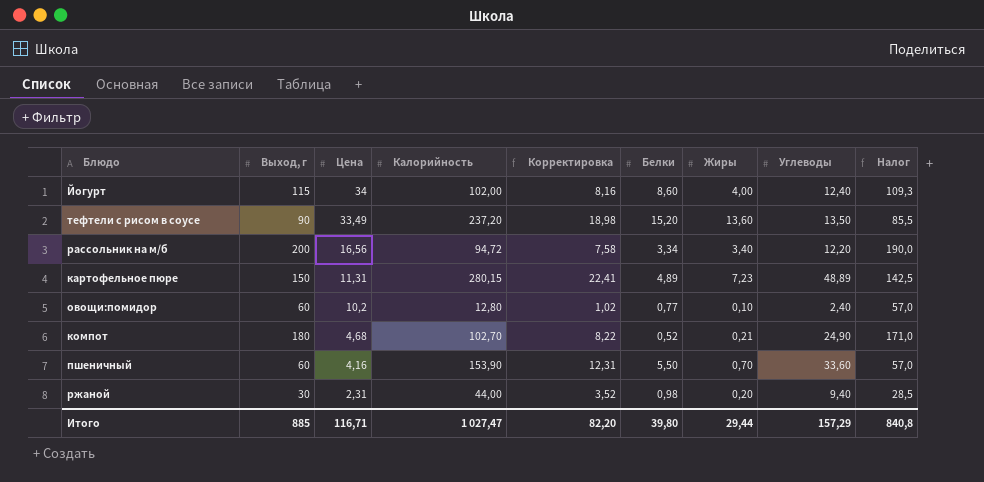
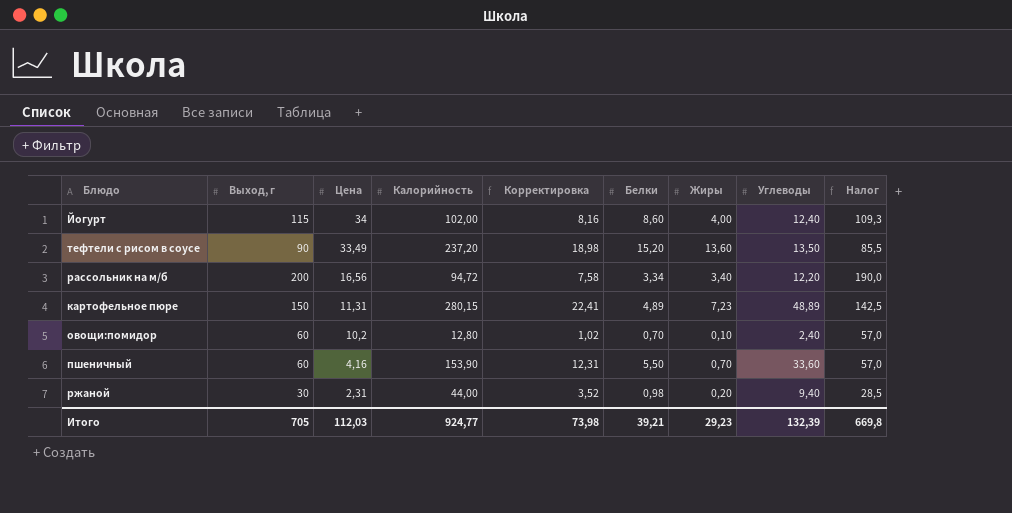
row компот: 180 | 4,68 | 102,70 | 8,22 | 0,52 | 0,21 | 24,90 | 171,0 -> none
овощи:помидор | Белки: 0,77 -> 0,70
Итого | Выход, г: 885 -> 705
Итого | Цена: 116,71 -> 112,03
Итого | Калорийность: 1 027,47 -> 924,77
Итого | Корректировка: 82,20 -> 73,98
Итого | Белки: 39,80 -> 39,21
Итого | Жиры: 29,44 -> 29,23
Итого | Углеводы: 157,29 -> 132,39
Итого | Налог: 840,8 -> 669,8

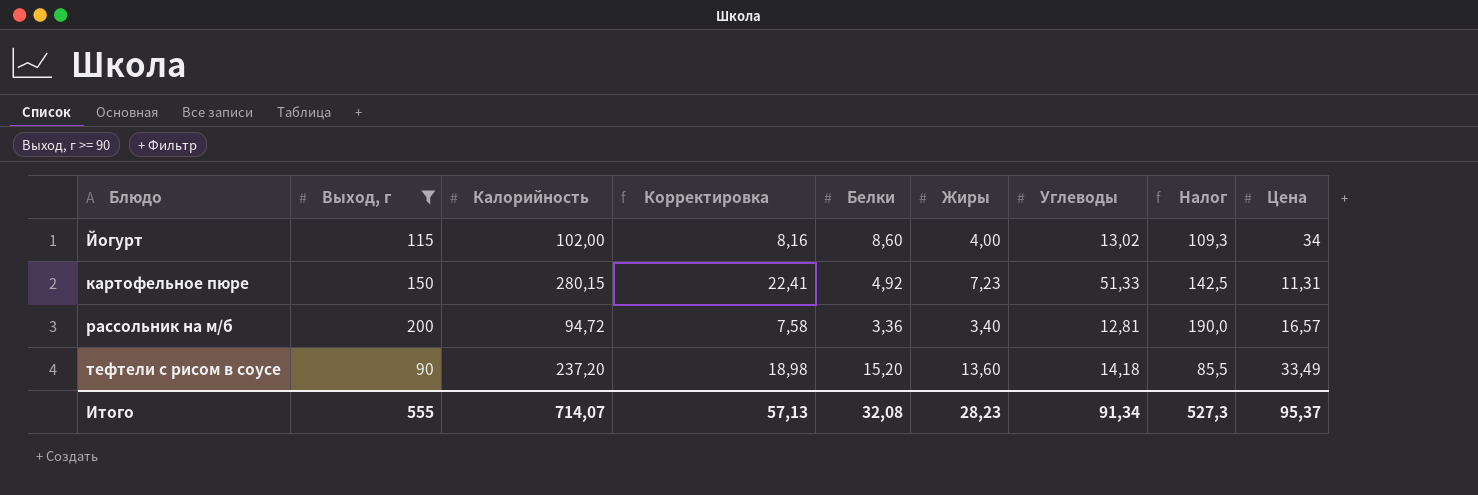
filter: none -> Выход, г >= 90
row order: Цена descending -> Блюдо ascending
column Цена | position: 3 -> 9
Йогурт | Углеводы: 12,40 -> 13,02
картофельное пюре | Белки: 4,89 -> 4,92
картофельное пюре | Углеводы: 48,89 -> 51,33
рассольник на м/б | Белки: 3,34 -> 3,36
рассольник на м/б | Углеводы: 12,20 -> 12,81
рассольник на м/б | Цена: 16,56 -> 16,57
тефтели с рисом в соусе | Углеводы: 13,50 -> 14,18
Итого | Выход, г: 705 -> 555
Итого | Калорийность: 924,77 -> 714,07
Итого | Корректировка: 73,98 -> 57,13
Итого | Белки: 39,21 -> 32,08
Итого | Жиры: 29,23 -> 28,23
Итого | Углеводы: 132,39 -> 91,34
Итого | Налог: 669,8 -> 527,3
Итого | Цена: 112,03 -> 95,37

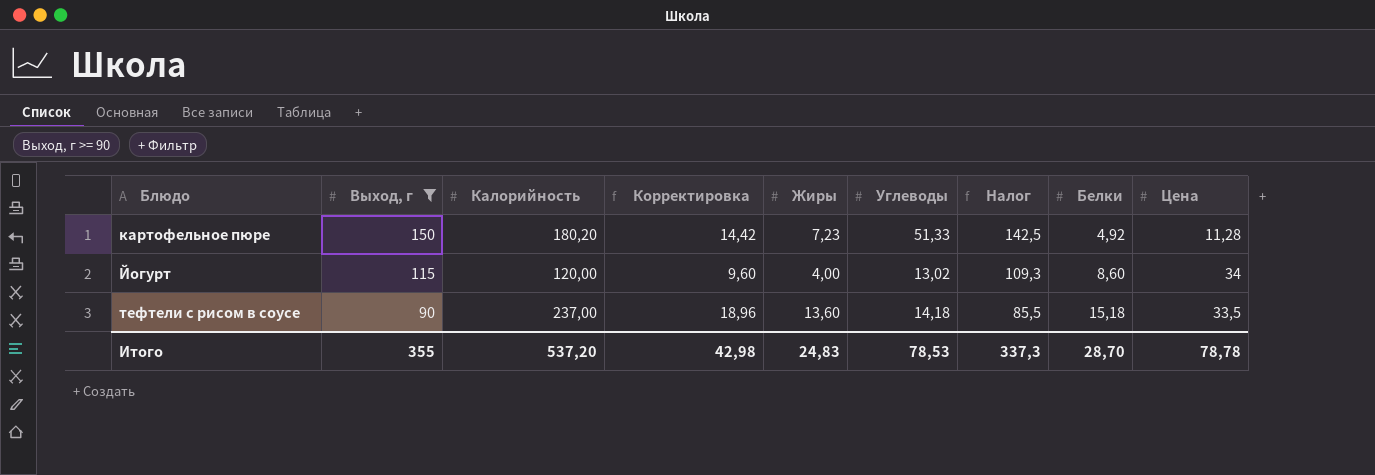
row order: Блюдо ascending -> Выход, г descending
column Белки | position: 5 -> 8
row рассольник на м/б: 200 | 94,72 | 7,58 | 3,36 | 3,40 | 12,81 | 190,0 | 16,57 -> none
картофельное пюре | Калорийность: 280,15 -> 180,20
картофельное пюре | Корректировка: 22,41 -> 14,42
картофельное пюре | Цена: 11,31 -> 11,28
Йогурт | Калорийность: 102,00 -> 120,00
Йогурт | Корректировка: 8,16 -> 9,60
тефтели с рисом в соусе | Калорийность: 237,20 -> 237,00
тефтели с рисом в соусе | Корректировка: 18,98 -> 18,96
тефтели с рисом в соусе | Белки: 15,20 -> 15,18
тефтели с рисом в соусе | Цена: 33,49 -> 33,5
Итого | Выход, г: 555 -> 355
Итого | Калорийность: 714,07 -> 537,20
Итого | Корректировка: 57,13 -> 42,98
Итого | Жиры: 28,23 -> 24,83
Итого | Углеводы: 91,34 -> 78,53
Итого | Налог: 527,3 -> 337,3
Итого | Белки: 32,08 -> 28,70
Итого | Цена: 95,37 -> 78,78

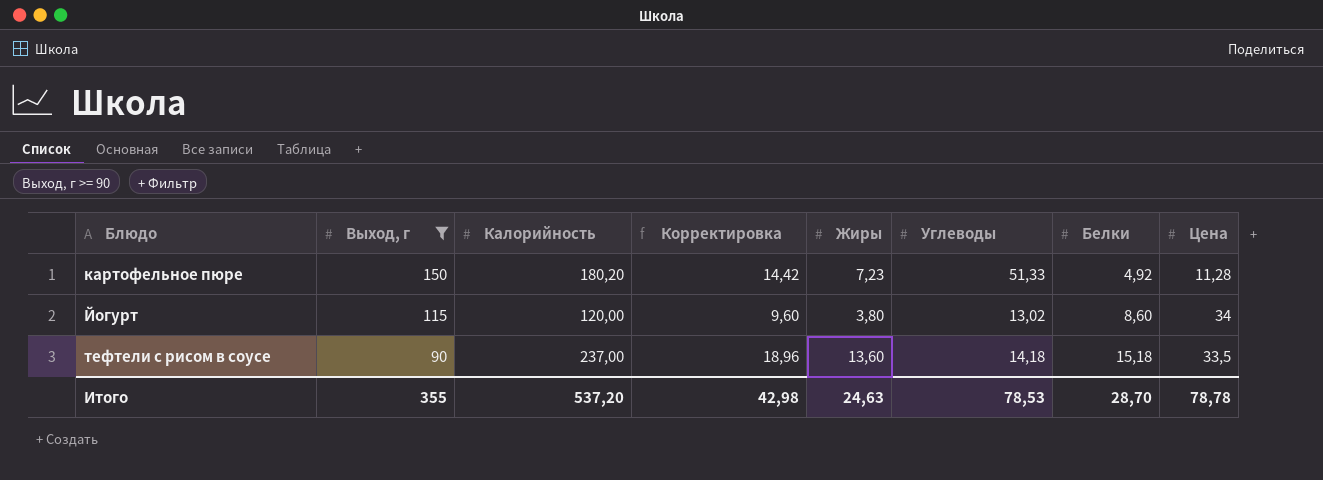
column Налог | formula: [Выход, г] * 0,95 -> none
Йогурт | Жиры: 4,00 -> 3,80
Итого | Жиры: 24,83 -> 24,63

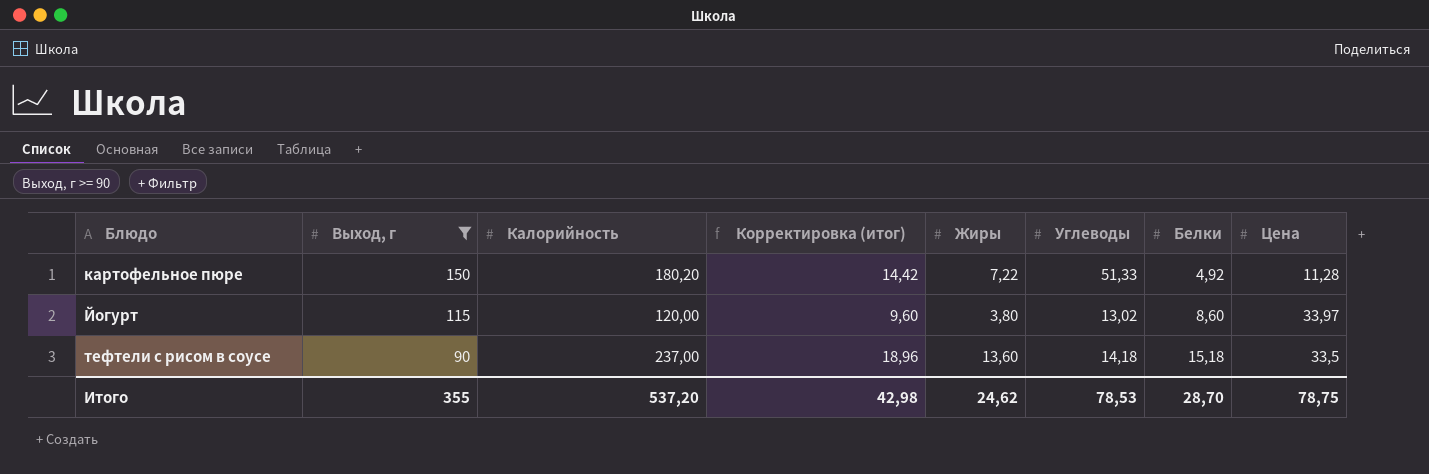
column name: Корректировка -> Корректировка (итог)
картофельное пюре | Жиры: 7,23 -> 7,22
Йогурт | Цена: 34 -> 33,97
Итого | Жиры: 24,63 -> 24,62
Итого | Цена: 78,78 -> 78,75

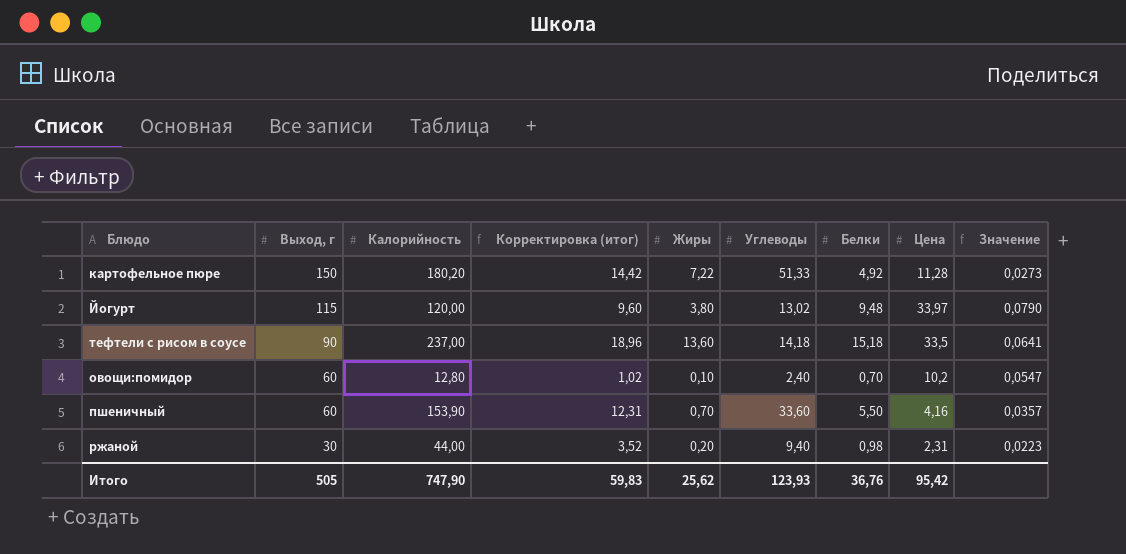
filter: Выход, г >= 90 -> none
column Значение | formula: none -> [Белки] / [Калорийность]
Йогурт | Белки: 8,60 -> 9,48
Итого | Выход, г: 355 -> 505
Итого | Калорийность: 537,20 -> 747,90
Итого | Корректировка (итог): 42,98 -> 59,83
Итого | Жиры: 24,62 -> 25,62
Итого | Углеводы: 78,53 -> 123,93
Итого | Белки: 28,70 -> 36,76
Итого | Цена: 78,75 -> 95,42

